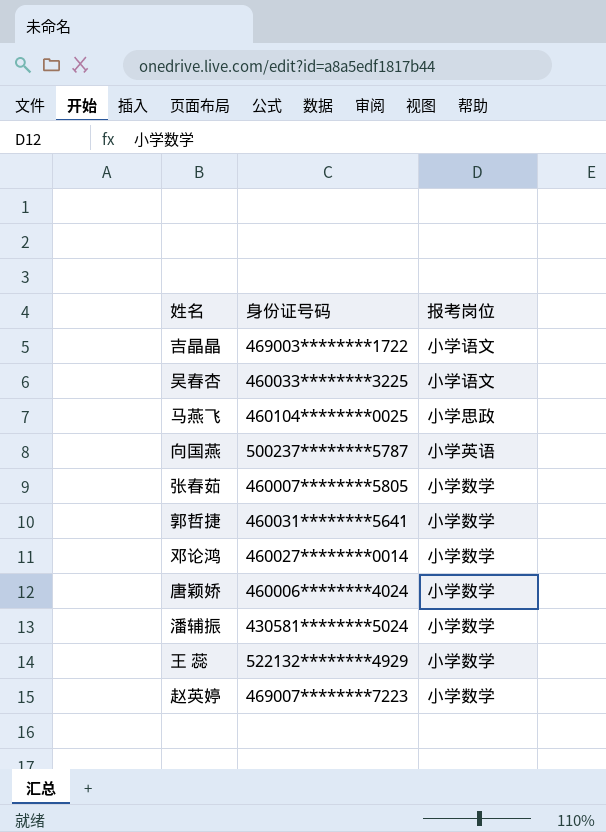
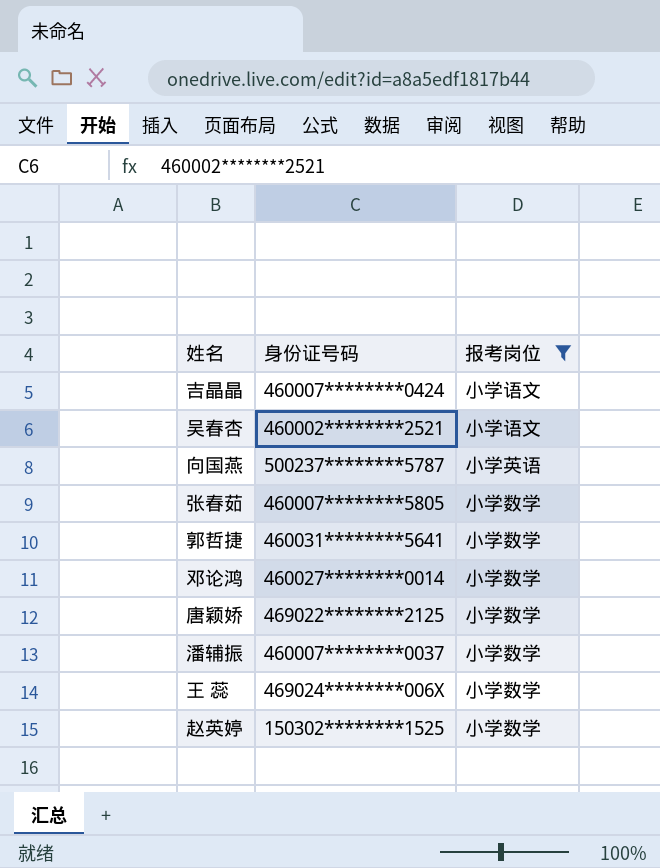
filter: none -> 报考岗位 != 小学思政
吉晶晶 | 身份证号码: 469003********1722 -> 460007********0424
吴春杏 | 身份证号码: 460033********3225 -> 460002********2521
唐颖娇 | 身份证号码: 460006********4024 -> 469022********2125
潘辅振 | 身份证号码: 430581********5024 -> 460007********0037
王 蕊 | 身份证号码: 522132********4929 -> 469024********006X
赵英婷 | 身份证号码: 469007********7223 -> 150302********1525

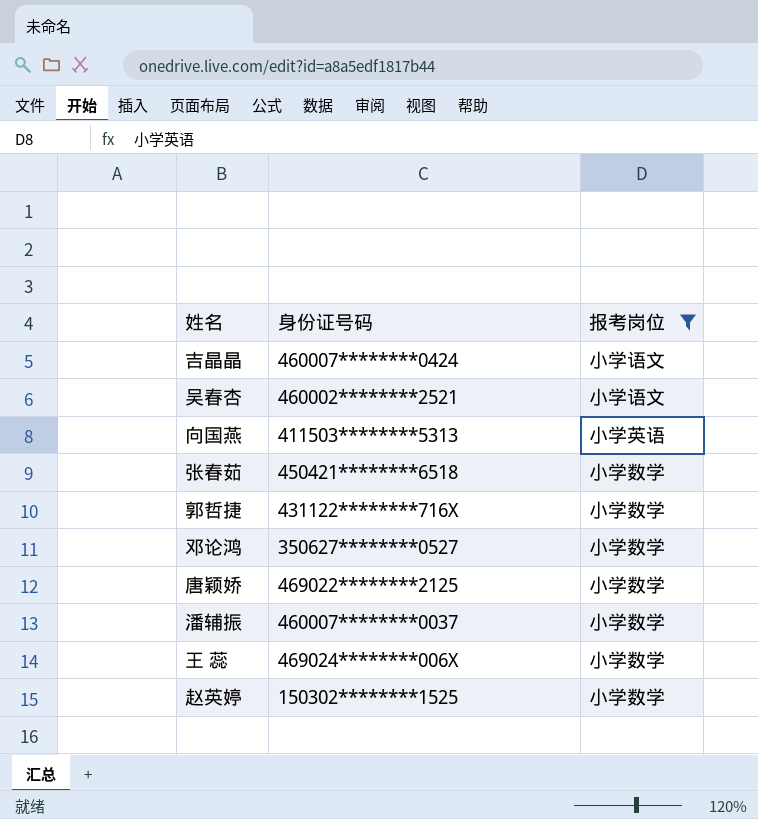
向国燕 | 身份证号码: 500237********5787 -> 411503********5313
张春茹 | 身份证号码: 460007********5805 -> 450421********6518
郭哲捷 | 身份证号码: 460031********5641 -> 431122********716X
邓论鸿 | 身份证号码: 460027********0014 -> 350627********0527

